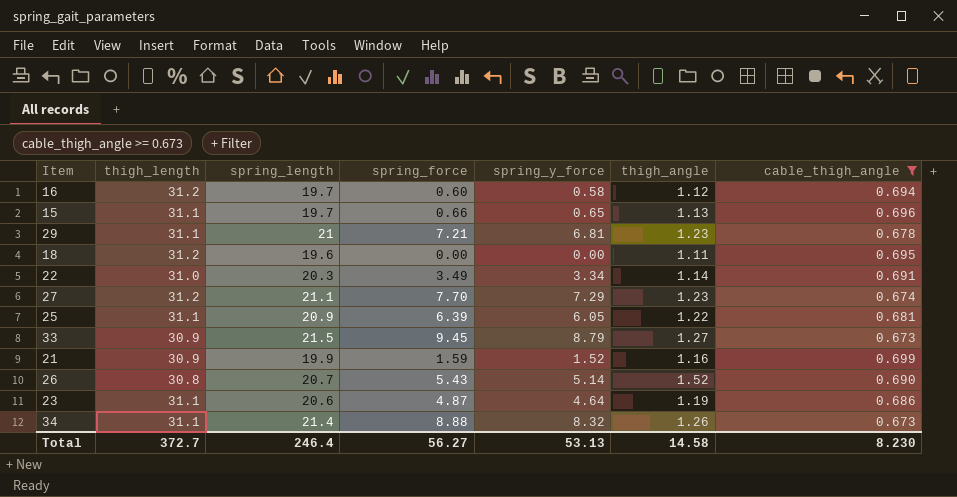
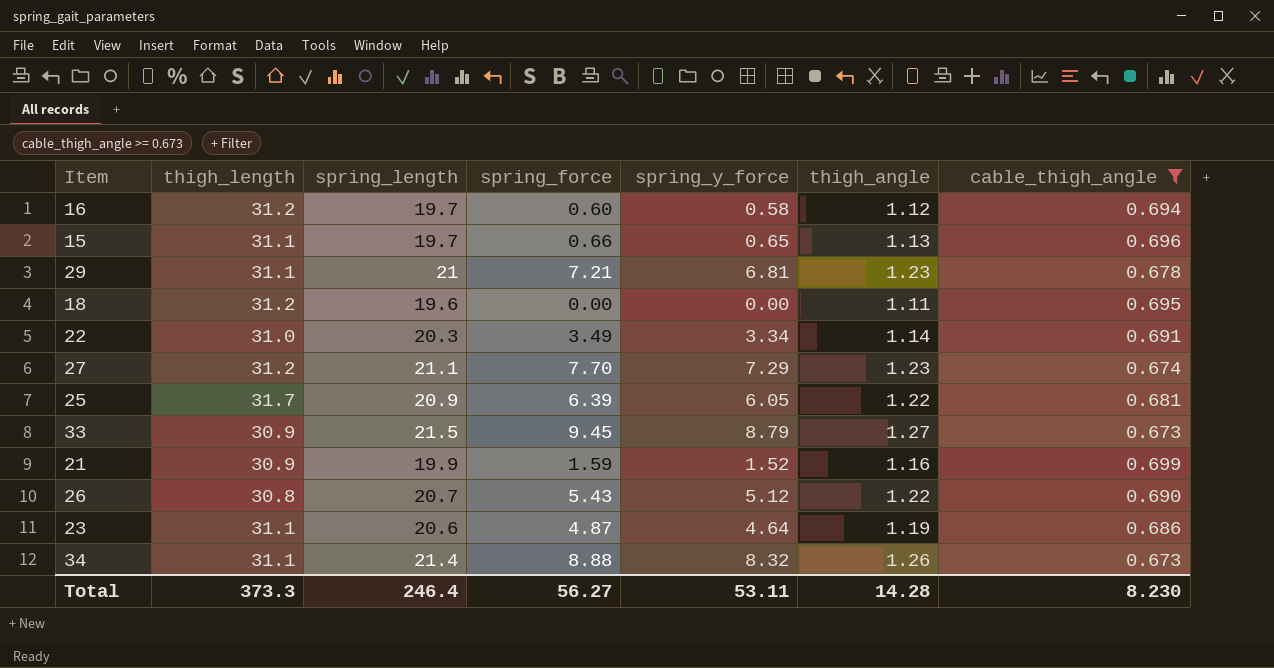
25 | thigh_length: 31.1 -> 31.7
26 | spring_y_force: 5.14 -> 5.12
26 | thigh_angle: 1.52 -> 1.22
Total | thigh_length: 372.7 -> 373.3
Total | spring_y_force: 53.13 -> 53.11
Total | thigh_angle: 14.58 -> 14.28

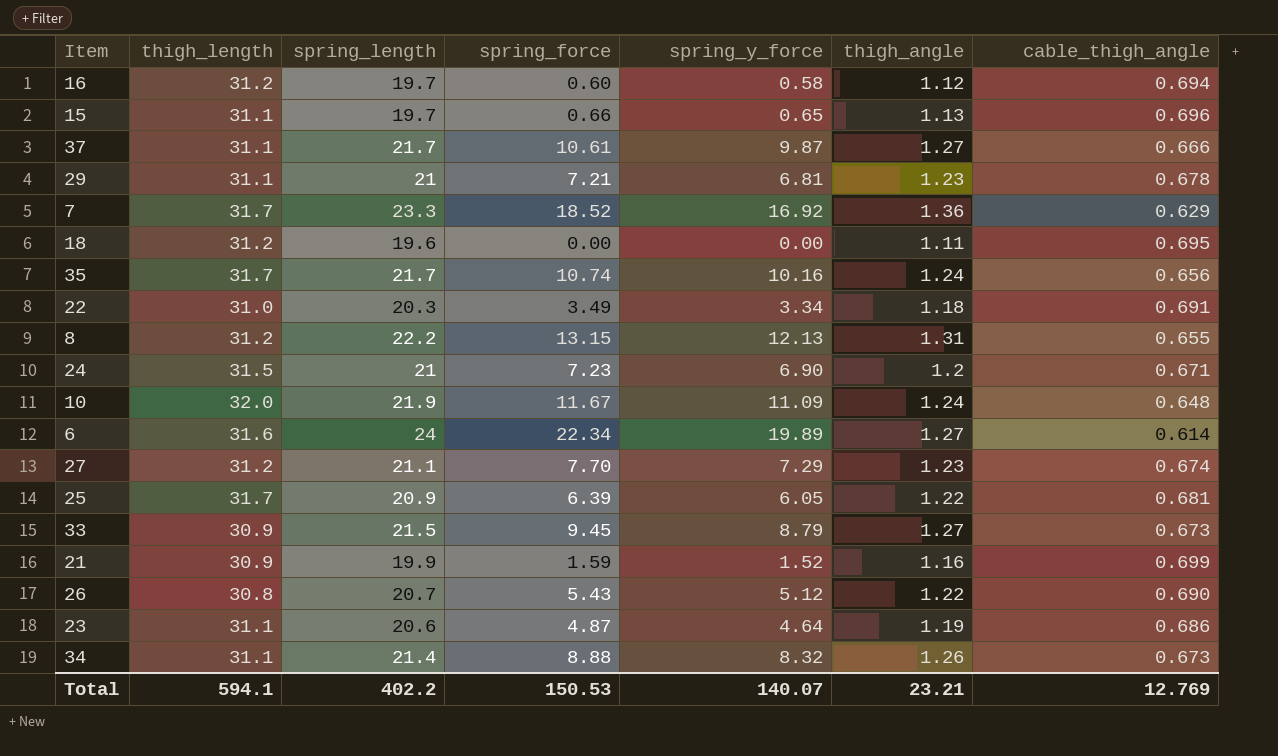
filter: cable_thigh_angle >= 0.673 -> none
22 | thigh_angle: 1.14 -> 1.18
Total | thigh_length: 373.3 -> 594.1
Total | spring_length: 246.4 -> 402.2
Total | spring_force: 56.27 -> 150.53
Total | spring_y_force: 53.11 -> 140.07
Total | thigh_angle: 14.28 -> 23.21
Total | cable_thigh_angle: 8.230 -> 12.769

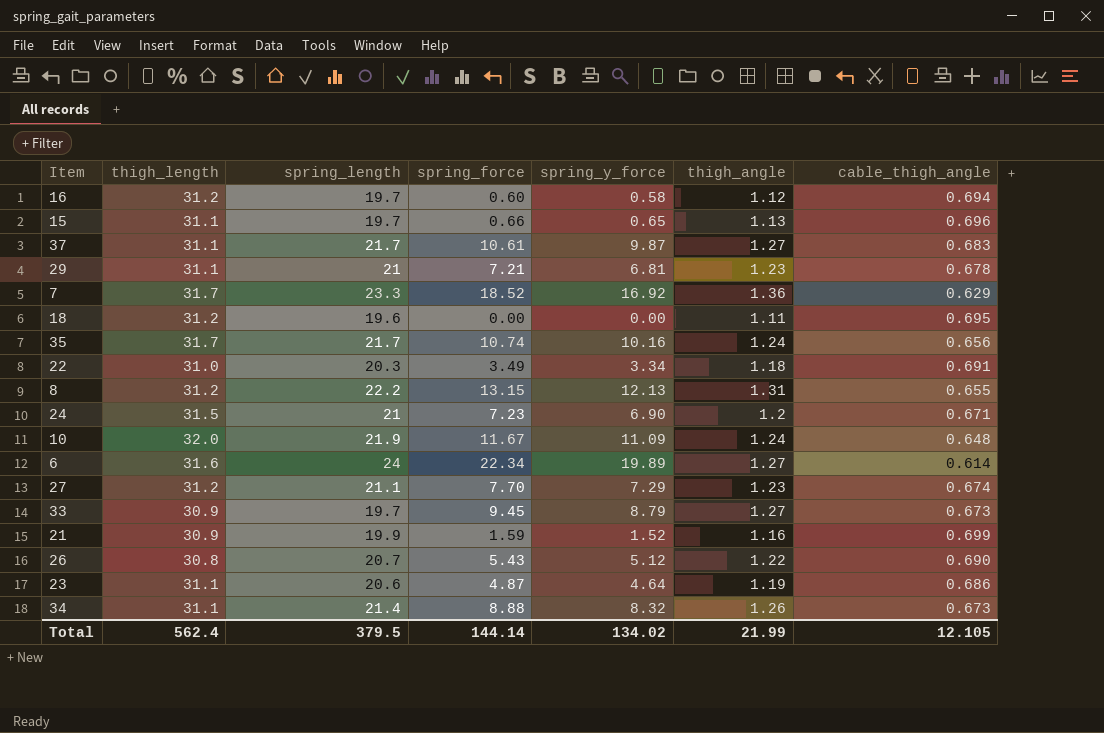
row 25: 31.7 | 20.9 | 6.39 | 6.05 | 1.22 | 0.681 -> none
37 | cable_thigh_angle: 0.666 -> 0.683
33 | spring_length: 21.5 -> 19.7
Total | thigh_length: 594.1 -> 562.4
Total | spring_length: 402.2 -> 379.5
Total | spring_force: 150.53 -> 144.14
Total | spring_y_force: 140.07 -> 134.02
Total | thigh_angle: 23.21 -> 21.99
Total | cable_thigh_angle: 12.769 -> 12.105

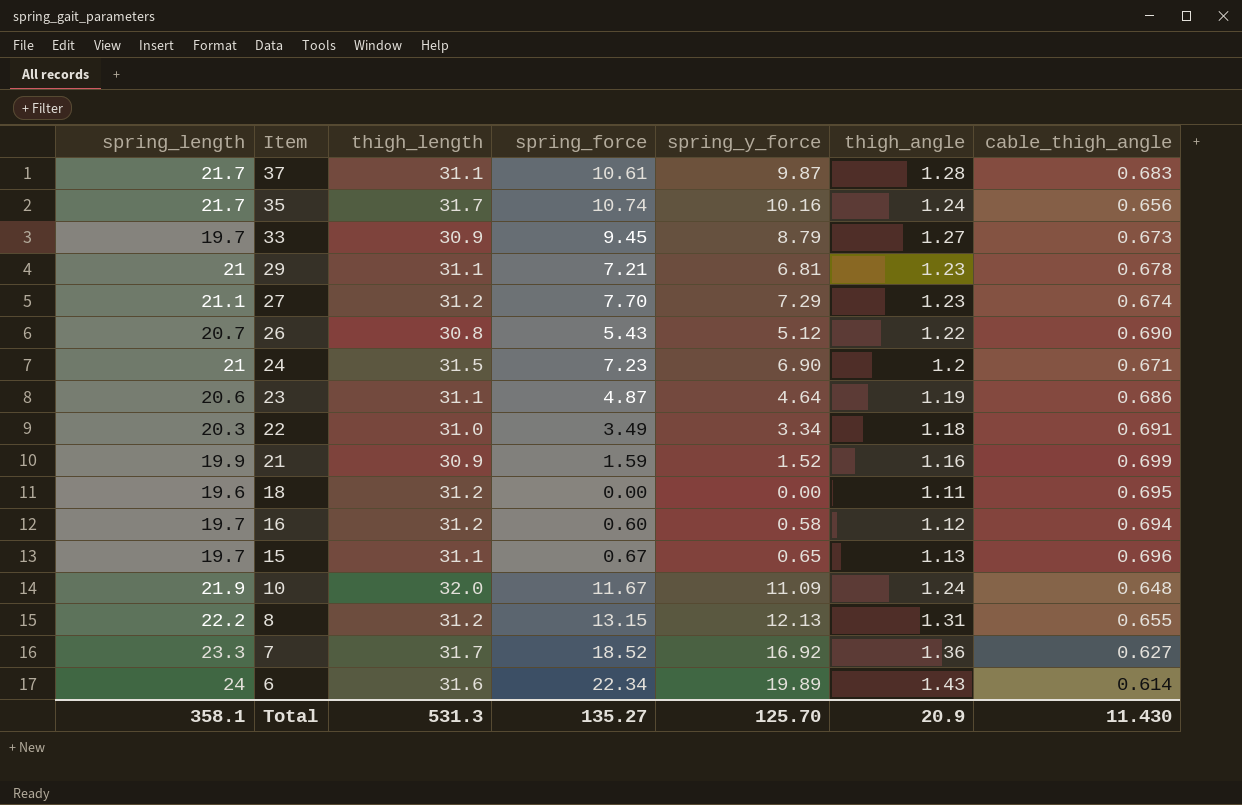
row order: none -> Item descending
column spring_length | position: 3 -> 1
row 34: 31.1 | 21.4 | 8.88 | 8.32 | 1.26 | 0.673 -> none
37 | thigh_angle: 1.27 -> 1.28
15 | spring_force: 0.66 -> 0.67
7 | cable_thigh_angle: 0.629 -> 0.627
6 | thigh_angle: 1.27 -> 1.43
Total | spring_length: 379.5 -> 358.1
Total | thigh_length: 562.4 -> 531.3
Total | spring_force: 144.14 -> 135.27
Total | spring_y_force: 134.02 -> 125.70
Total | thigh_angle: 21.99 -> 20.9
Total | cable_thigh_angle: 12.105 -> 11.430

